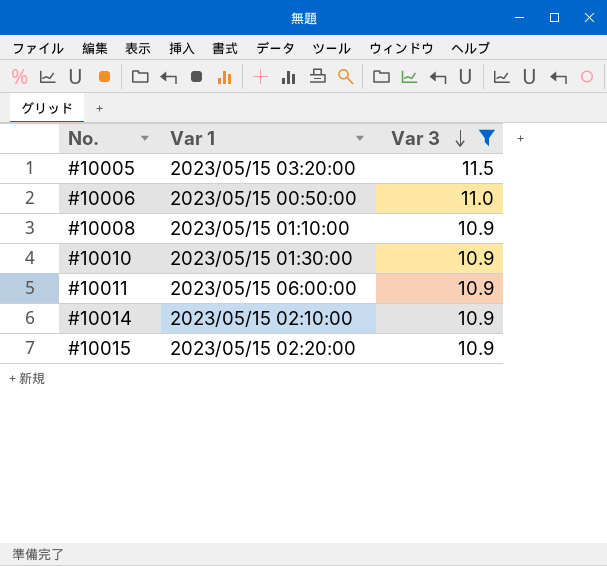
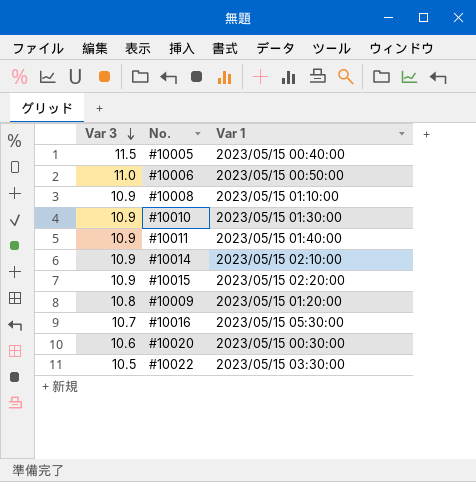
filter: Var 3 >= 10.9 -> none
column Var 3 | position: 3 -> 1
#10005 | Var 1: 2023/05/15 03:20:00 -> 2023/05/15 00:40:00
#10011 | Var 1: 2023/05/15 06:00:00 -> 2023/05/15 01:40:00

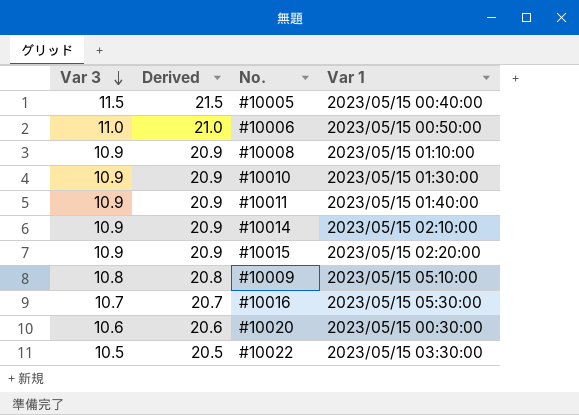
column Derived | formula: none -> [Var 3] + 10
#10009 | Var 1: 2023/05/15 01:20:00 -> 2023/05/15 05:10:00

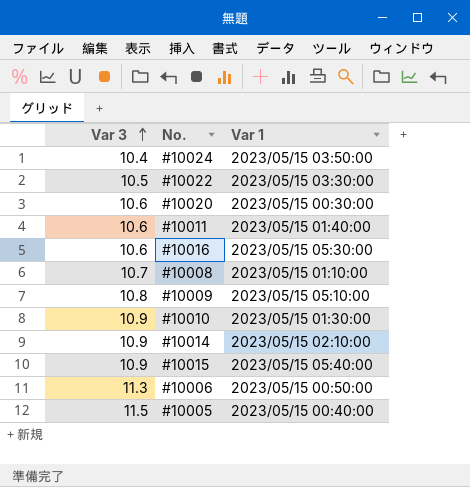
row order: Var 3 descending -> Var 3 ascending
column Derived | formula: [Var 3] + 10 -> none
row #10024: none -> 10.4 | 2023/05/15 03:50:00
#10011 | Var 3: 10.9 -> 10.6
#10016 | Var 3: 10.7 -> 10.6
#10008 | Var 3: 10.9 -> 10.7
#10015 | Var 1: 2023/05/15 02:20:00 -> 2023/05/15 05:40:00
#10006 | Var 3: 11.0 -> 11.3

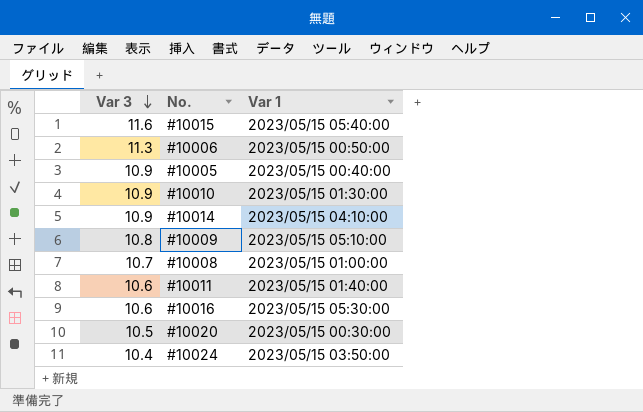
row order: Var 3 ascending -> Var 3 descending
row #10022: 10.5 | 2023/05/15 03:30:00 -> none
#10015 | Var 3: 10.9 -> 11.6
#10005 | Var 3: 11.5 -> 10.9
#10014 | Var 1: 2023/05/15 02:10:00 -> 2023/05/15 04:10:00
#10008 | Var 1: 2023/05/15 01:10:00 -> 2023/05/15 01:00:00
#10020 | Var 3: 10.6 -> 10.5

